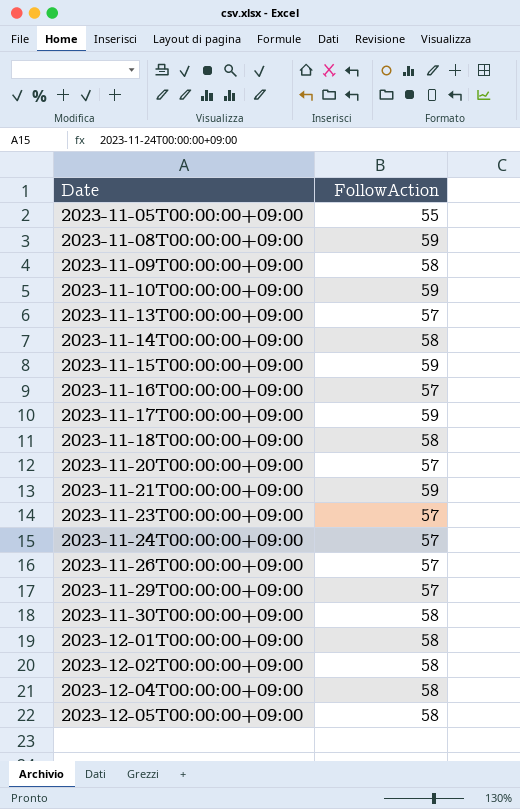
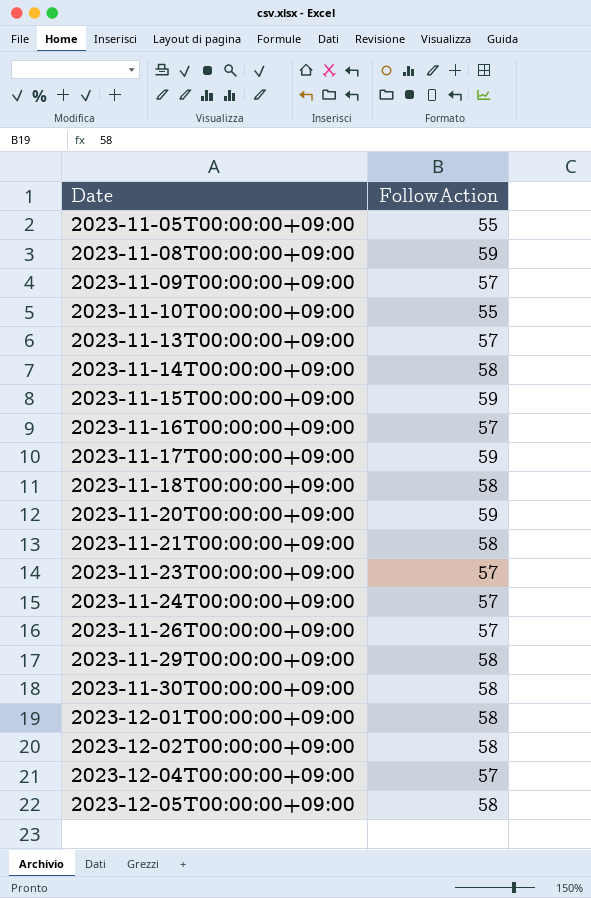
2023-11-09T00:00:00+09:00 | FollowAction: 58 -> 57
2023-11-10T00:00:00+09:00 | FollowAction: 59 -> 55
2023-11-20T00:00:00+09:00 | FollowAction: 57 -> 59
2023-11-21T00:00:00+09:00 | FollowAction: 59 -> 58
2023-11-29T00:00:00+09:00 | FollowAction: 57 -> 58
2023-12-04T00:00:00+09:00 | FollowAction: 58 -> 57

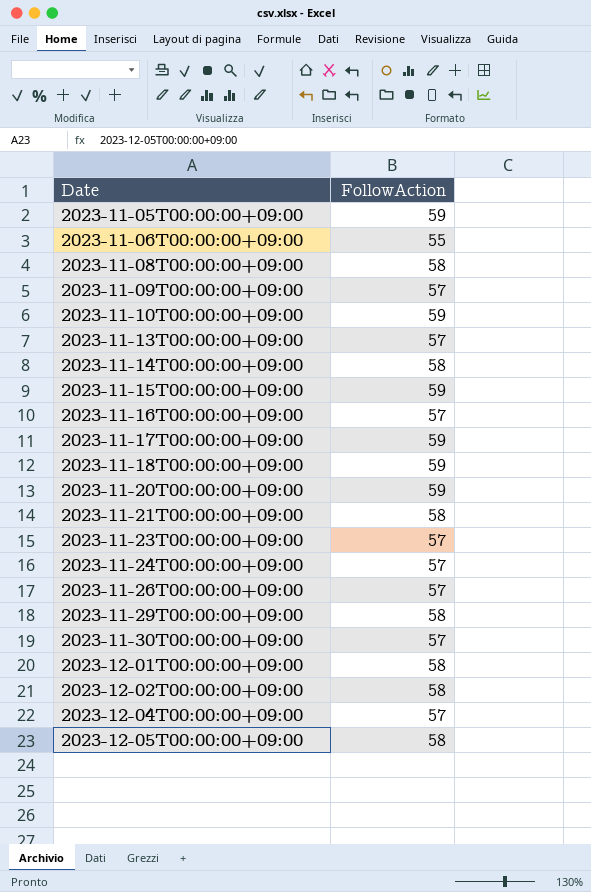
2023-11-05T00:00:00+09:00 | FollowAction: 55 -> 59
row 2023-11-06T00:00:00+09:00: none -> 55
2023-11-08T00:00:00+09:00 | FollowAction: 59 -> 58
2023-11-10T00:00:00+09:00 | FollowAction: 55 -> 59
2023-11-18T00:00:00+09:00 | FollowAction: 58 -> 59
2023-11-30T00:00:00+09:00 | FollowAction: 58 -> 57

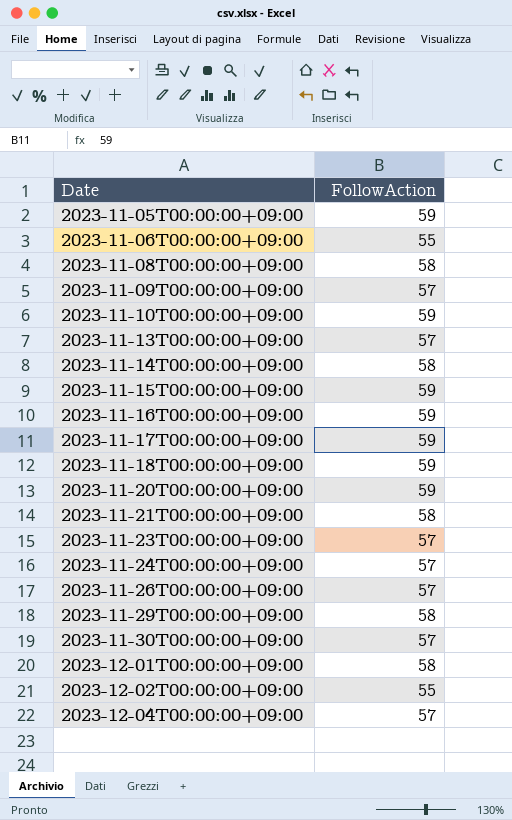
row 2023-12-05T00:00:00+09:00: 58 -> none
2023-11-16T00:00:00+09:00 | FollowAction: 57 -> 59
2023-12-02T00:00:00+09:00 | FollowAction: 58 -> 55

